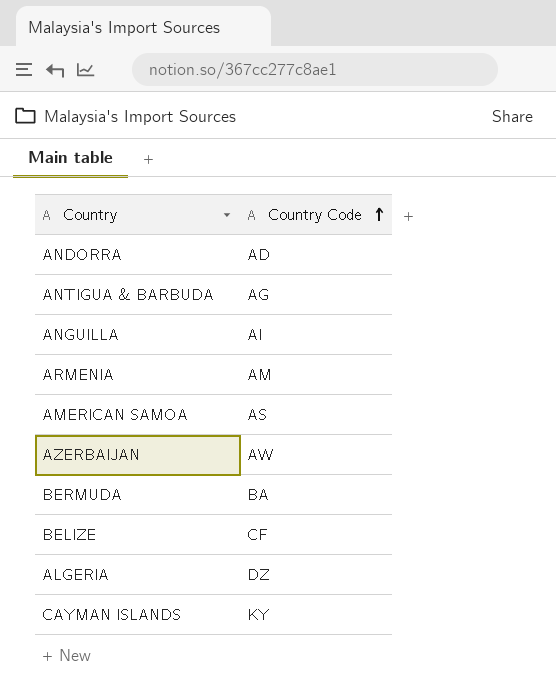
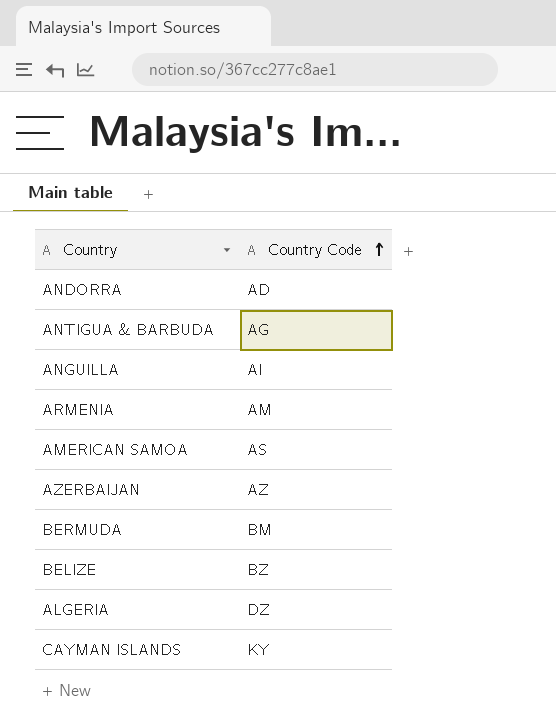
AZERBAIJAN | Country Code: AW -> AZ
BERMUDA | Country Code: BA -> BM
BELIZE | Country Code: CF -> BZ

